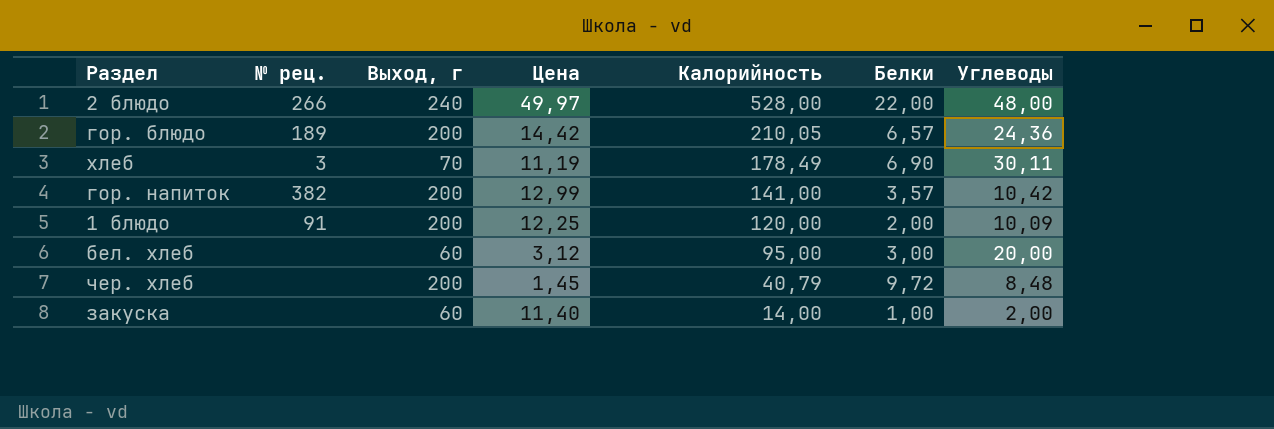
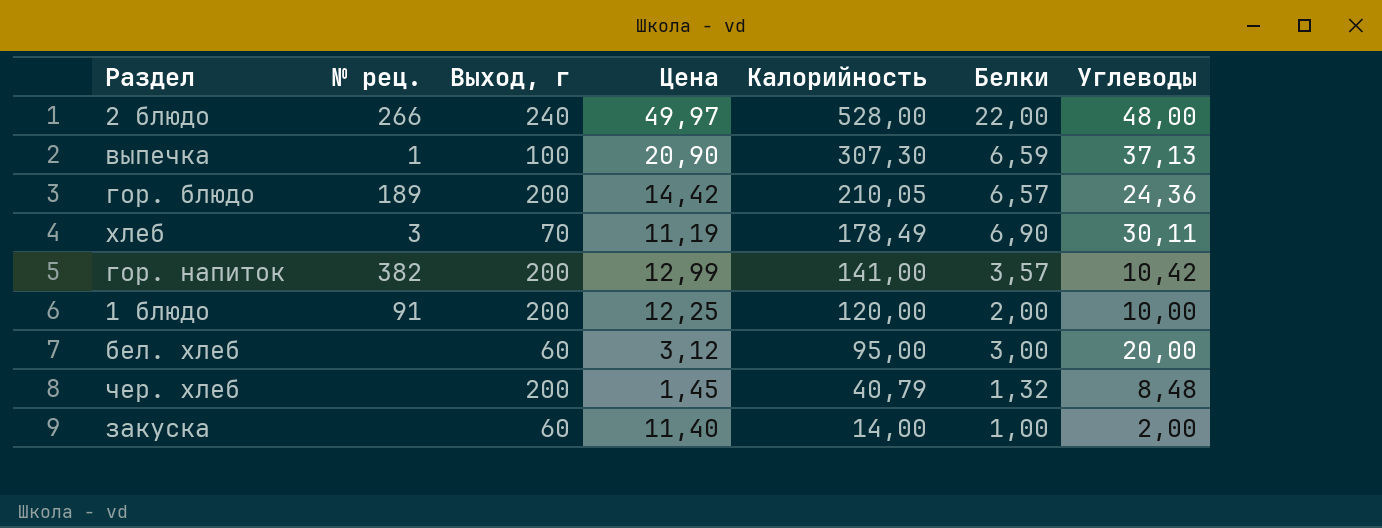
row выпечка: none -> 1 | 100 | 20,90 | 307,30 | 6,59 | 37,13
1 блюдо | Углеводы: 10,09 -> 10,00
чер. хлеб | Белки: 9,72 -> 1,32

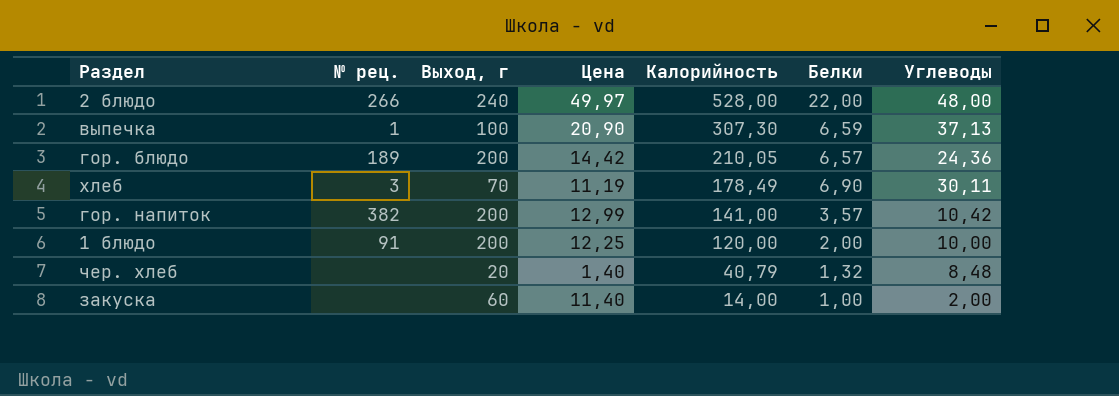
row бел. хлеб: none | 60 | 3,12 | 95,00 | 3,00 | 20,00 -> none
чер. хлеб | Выход, г: 200 -> 20
чер. хлеб | Цена: 1,45 -> 1,40

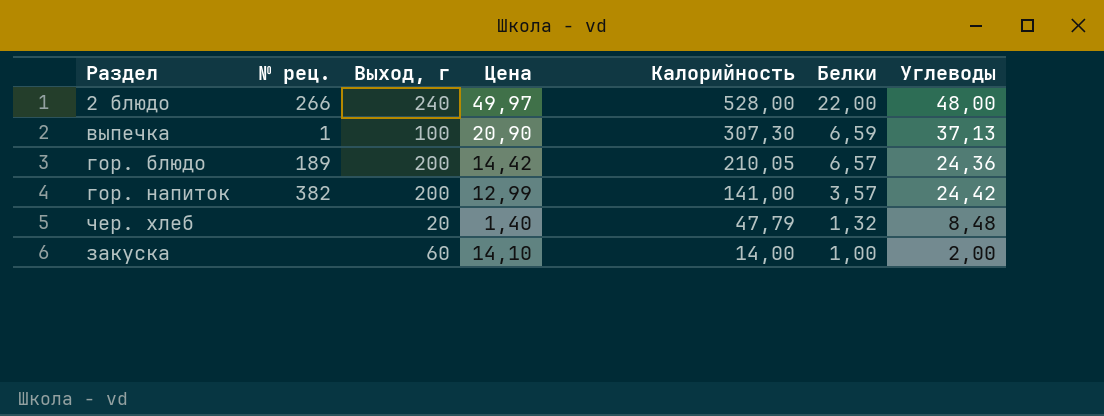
row хлеб: 3 | 70 | 11,19 | 178,49 | 6,90 | 30,11 -> none
row 1 блюдо: 91 | 200 | 12,25 | 120,00 | 2,00 | 10,00 -> none
гор. напиток | Углеводы: 10,42 -> 24,42
чер. хлеб | Калорийность: 40,79 -> 47,79
закуска | Цена: 11,40 -> 14,10

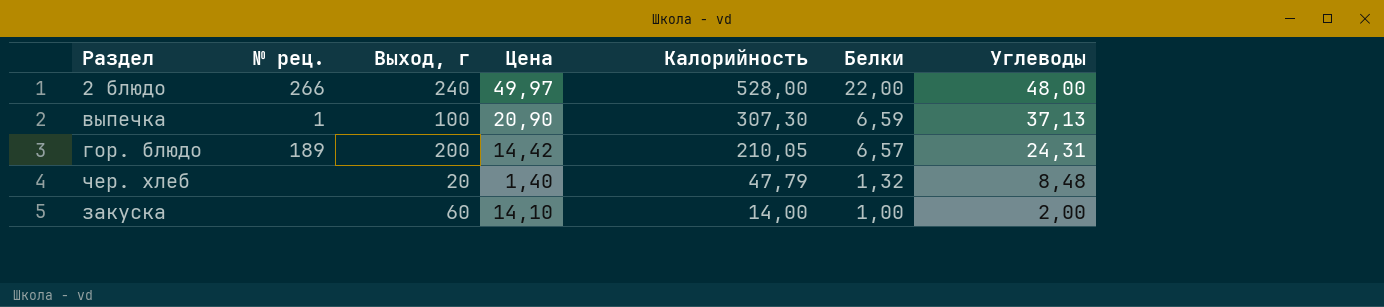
row гор. напиток: 382 | 200 | 12,99 | 141,00 | 3,57 | 24,42 -> none
гор. блюдо | Углеводы: 24,36 -> 24,31

